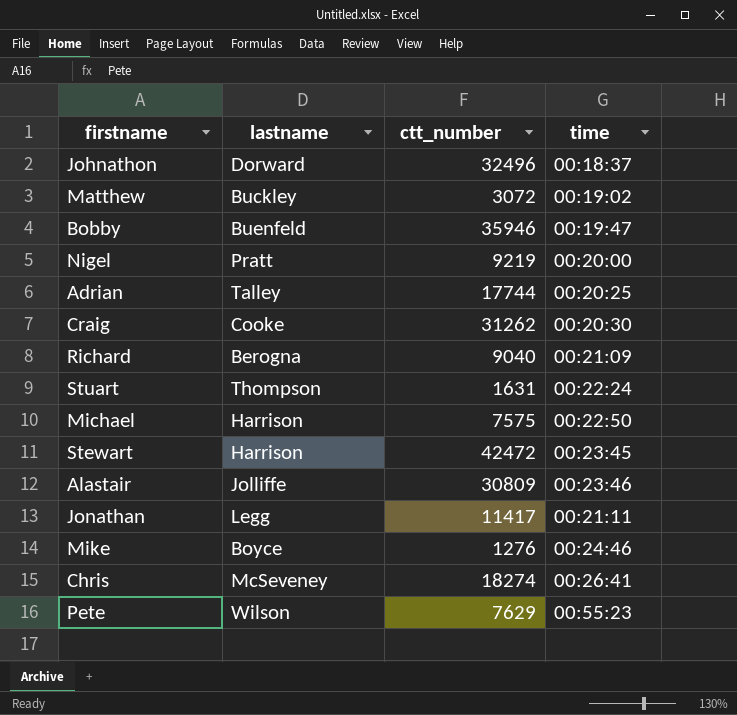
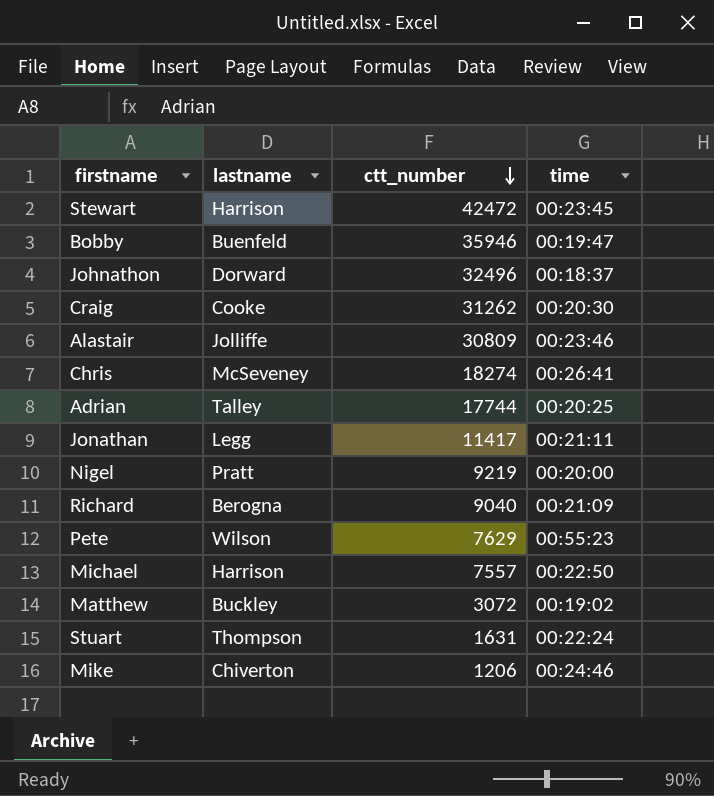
row order: none -> ctt_number descending
Michael | ctt_number: 7575 -> 7557
Mike | lastname: Boyce -> Chiverton
Mike | ctt_number: 1276 -> 1206

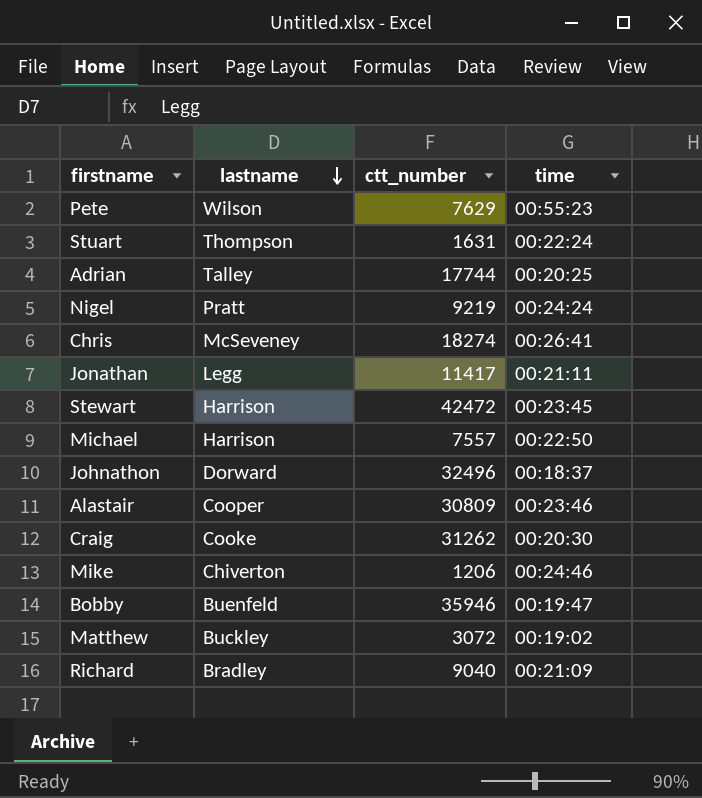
row order: ctt_number descending -> lastname descending
Nigel | time: 00:20:00 -> 00:24:24
Alastair | lastname: Jolliffe -> Cooper
Richard | lastname: Berogna -> Bradley

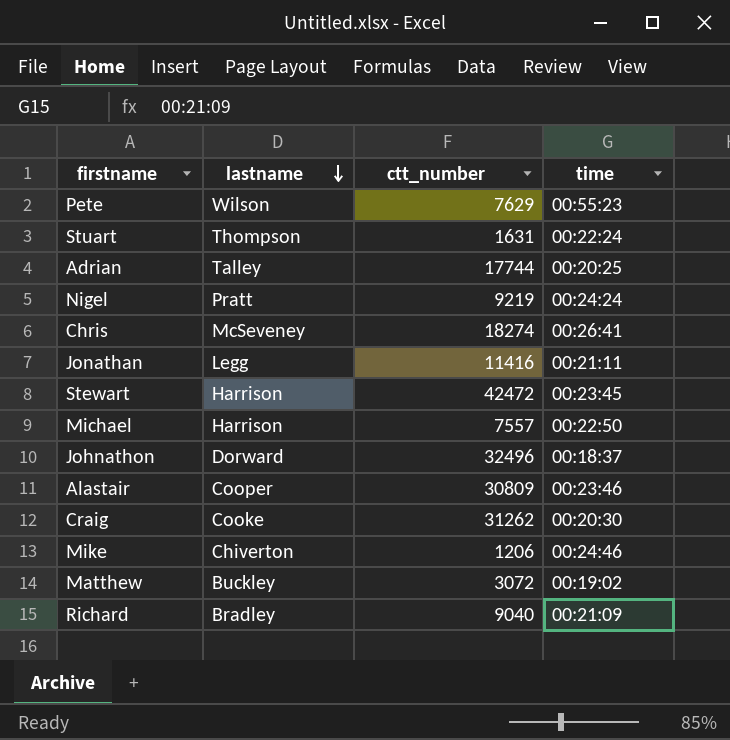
row Bobby: Buenfeld | 35946 | 00:19:47 -> none
Jonathan | ctt_number: 11417 -> 11416

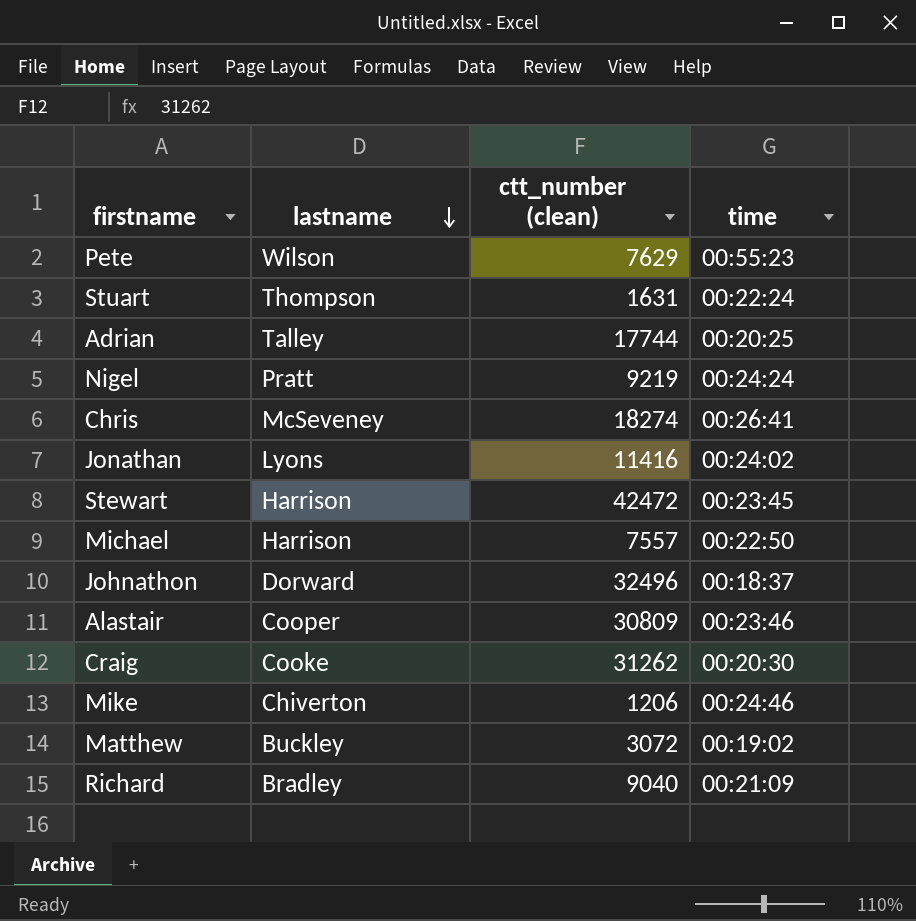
column name: ctt_number -> ctt_number (clean)
Jonathan | lastname: Legg -> Lyons
Jonathan | time: 00:21:11 -> 00:24:02

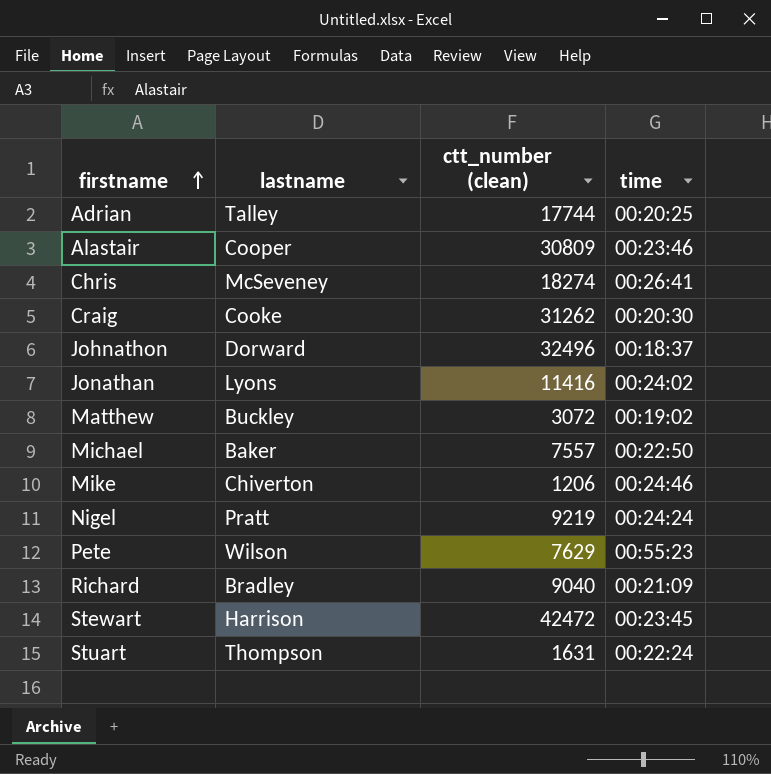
row order: lastname descending -> firstname ascending
Michael | lastname: Harrison -> Baker

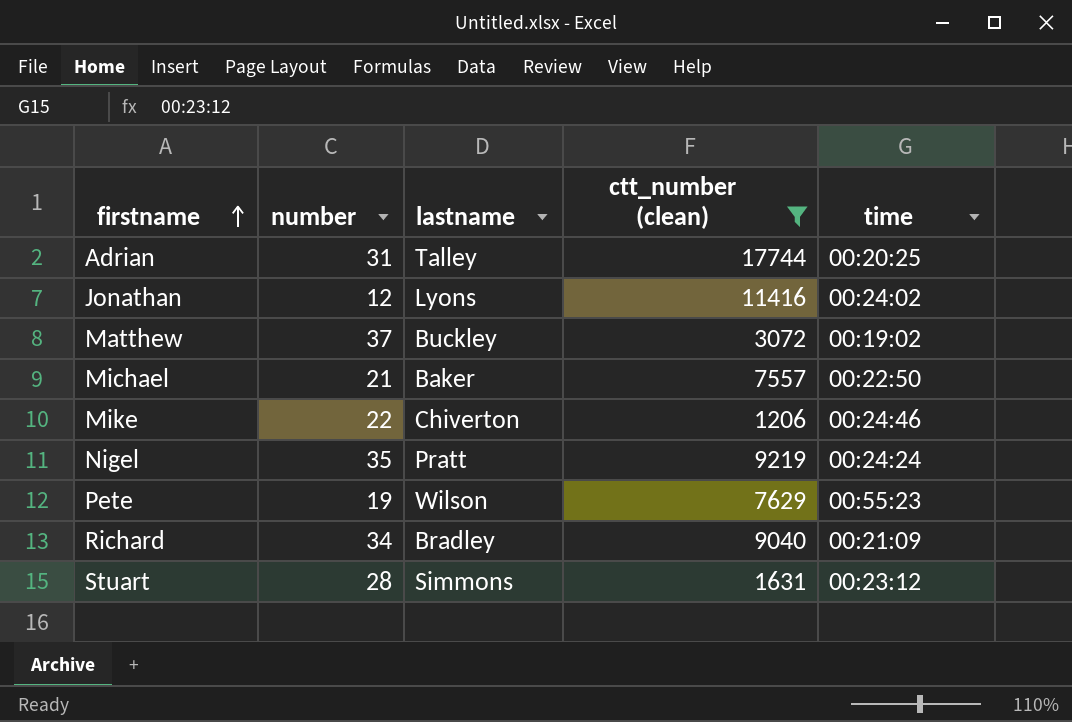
filter: none -> ctt_number (clean) <= 17744
column number | position: none -> 2
Stuart | lastname: Thompson -> Simmons
Stuart | time: 00:22:24 -> 00:23:12

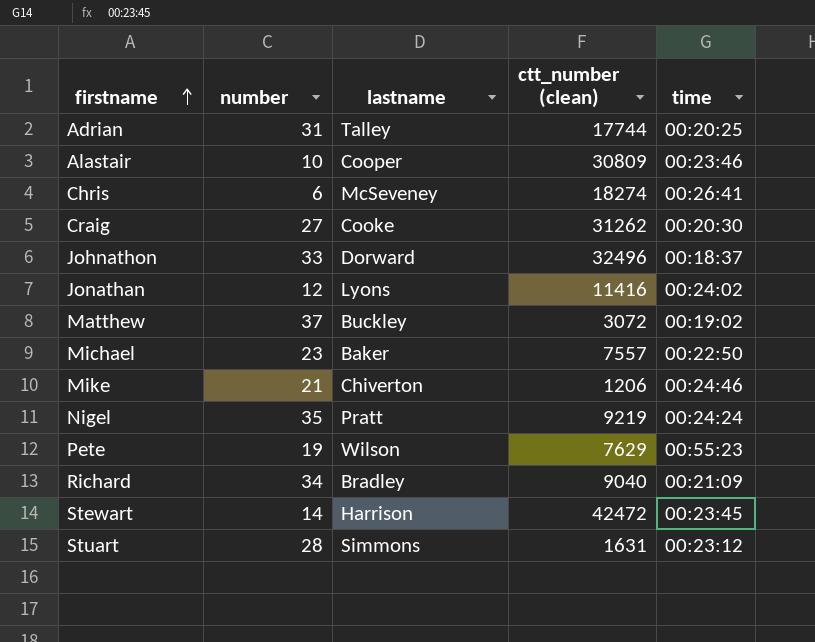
filter: ctt_number (clean) <= 17744 -> none
Michael | number: 21 -> 23
Mike | number: 22 -> 21

